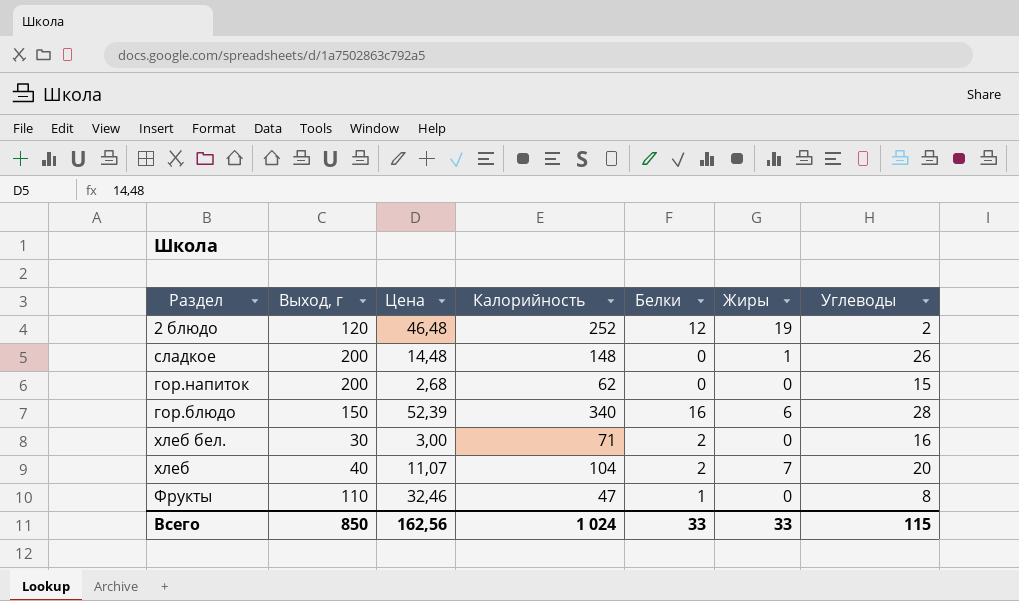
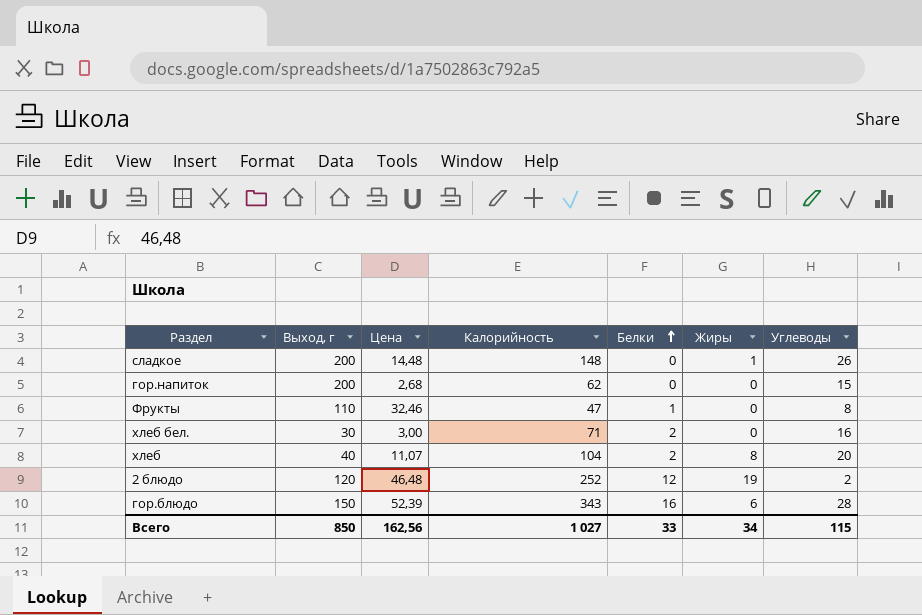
row order: none -> Белки ascending
хлеб | Жиры: 7 -> 8
гор.блюдо | Калорийность: 340 -> 343
Всего | Калорийность: 1 024 -> 1 027
Всего | Жиры: 33 -> 34

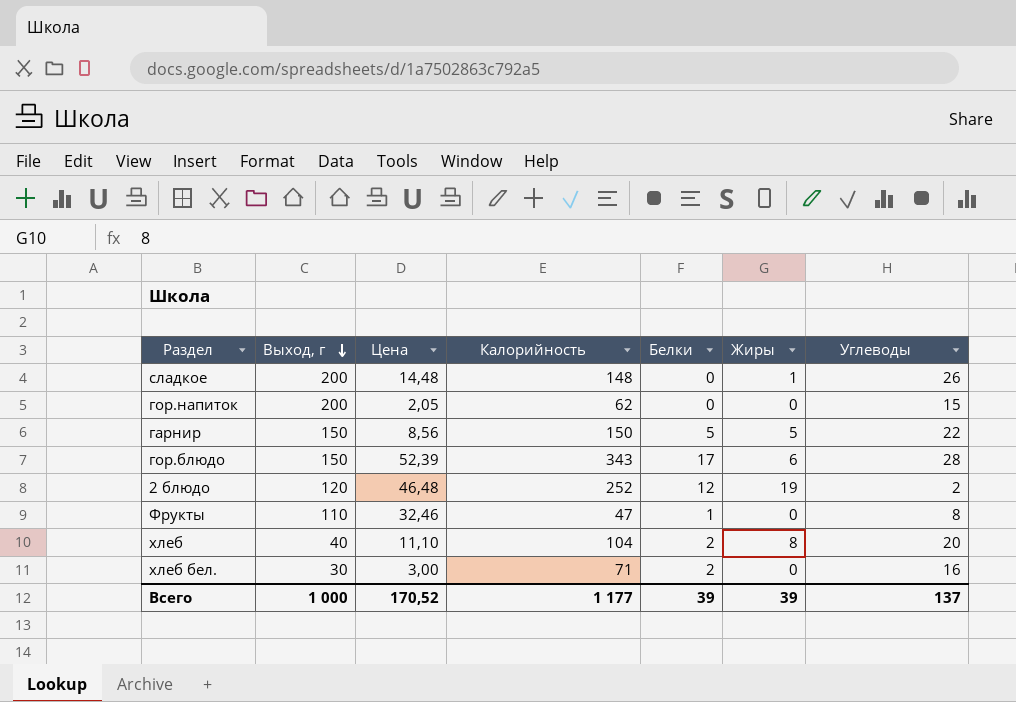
row order: Белки ascending -> Выход, г descending
гор.напиток | Цена: 2,68 -> 2,05
row гарнир: none -> 150 | 8,56 | 150 | 5 | 5 | 22
гор.блюдо | Белки: 16 -> 17
хлеб | Цена: 11,07 -> 11,10
Всего | Выход, г: 850 -> 1 000
Всего | Цена: 162,56 -> 170,52
Всего | Калорийность: 1 027 -> 1 177
Всего | Белки: 33 -> 39
Всего | Жиры: 34 -> 39
Всего | Углеводы: 115 -> 137

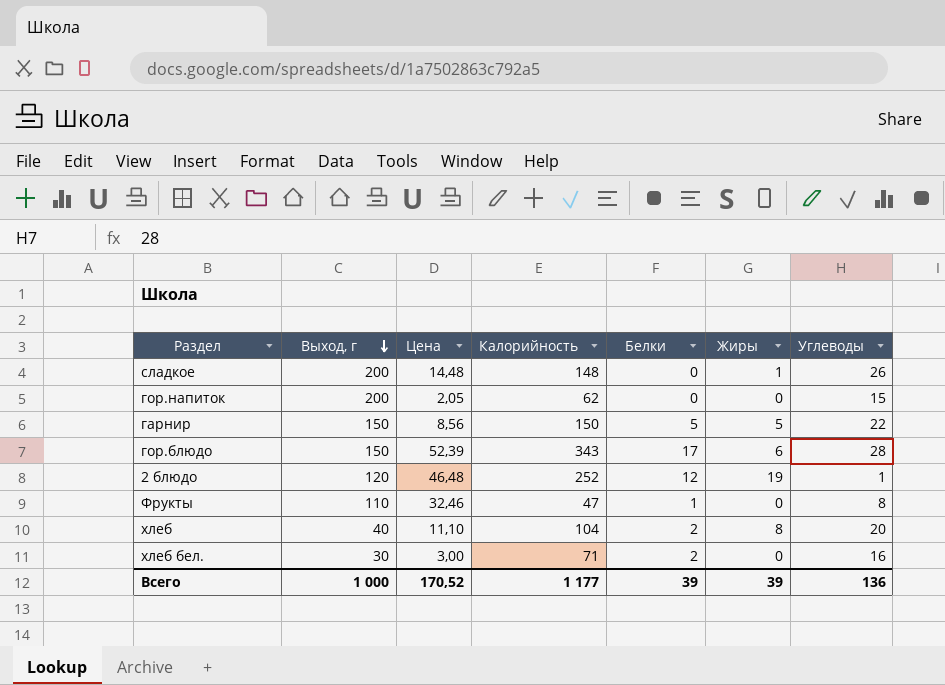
2 блюдо | Углеводы: 2 -> 1
Всего | Углеводы: 137 -> 136

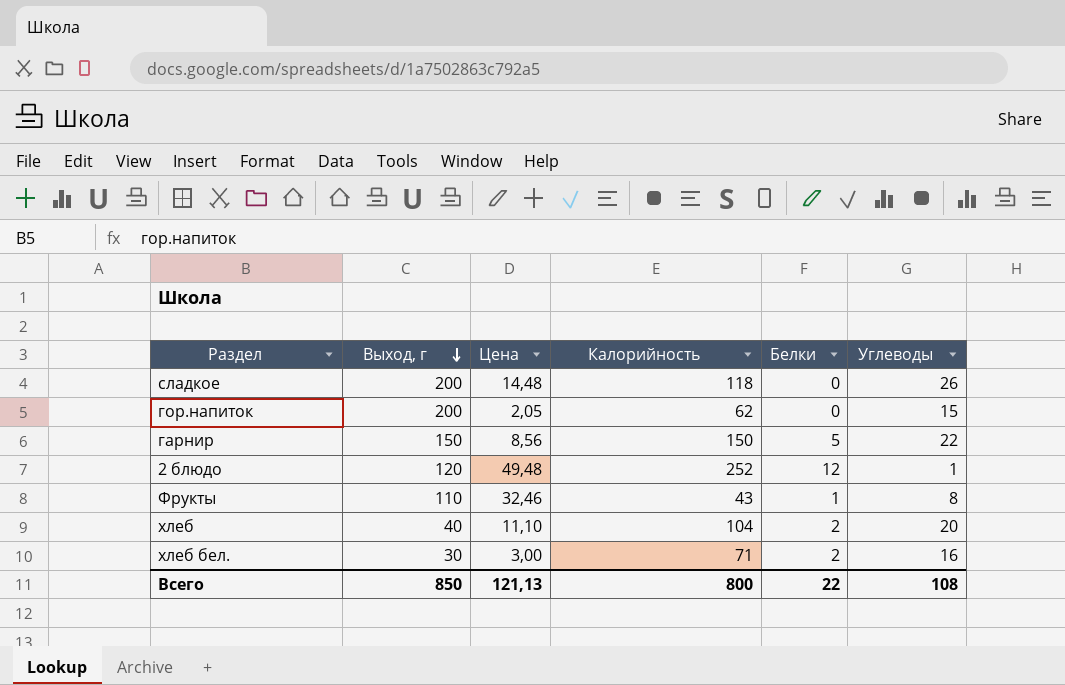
column Жиры | position: 6 -> none
row гор.блюдо: 150 | 52,39 | 343 | 17 | 6 | 28 -> none
сладкое | Калорийность: 148 -> 118
2 блюдо | Цена: 46,48 -> 49,48
Фрукты | Калорийность: 47 -> 43
Всего | Выход, г: 1 000 -> 850
Всего | Цена: 170,52 -> 121,13
Всего | Калорийность: 1 177 -> 800
Всего | Белки: 39 -> 22
Всего | Углеводы: 136 -> 108

